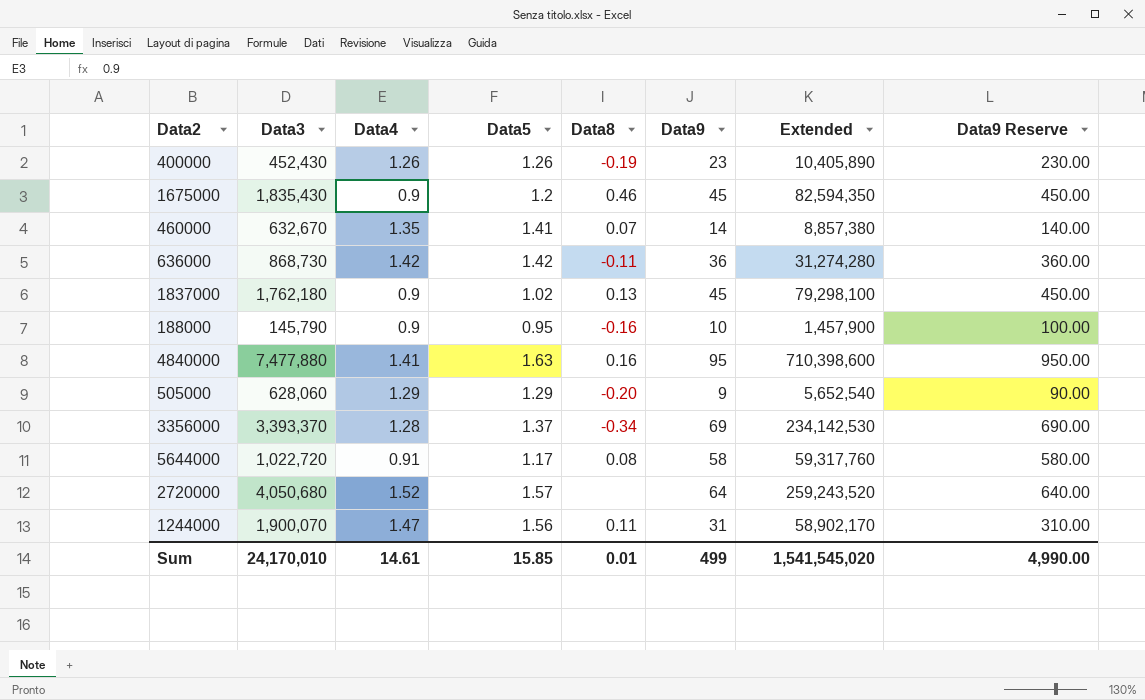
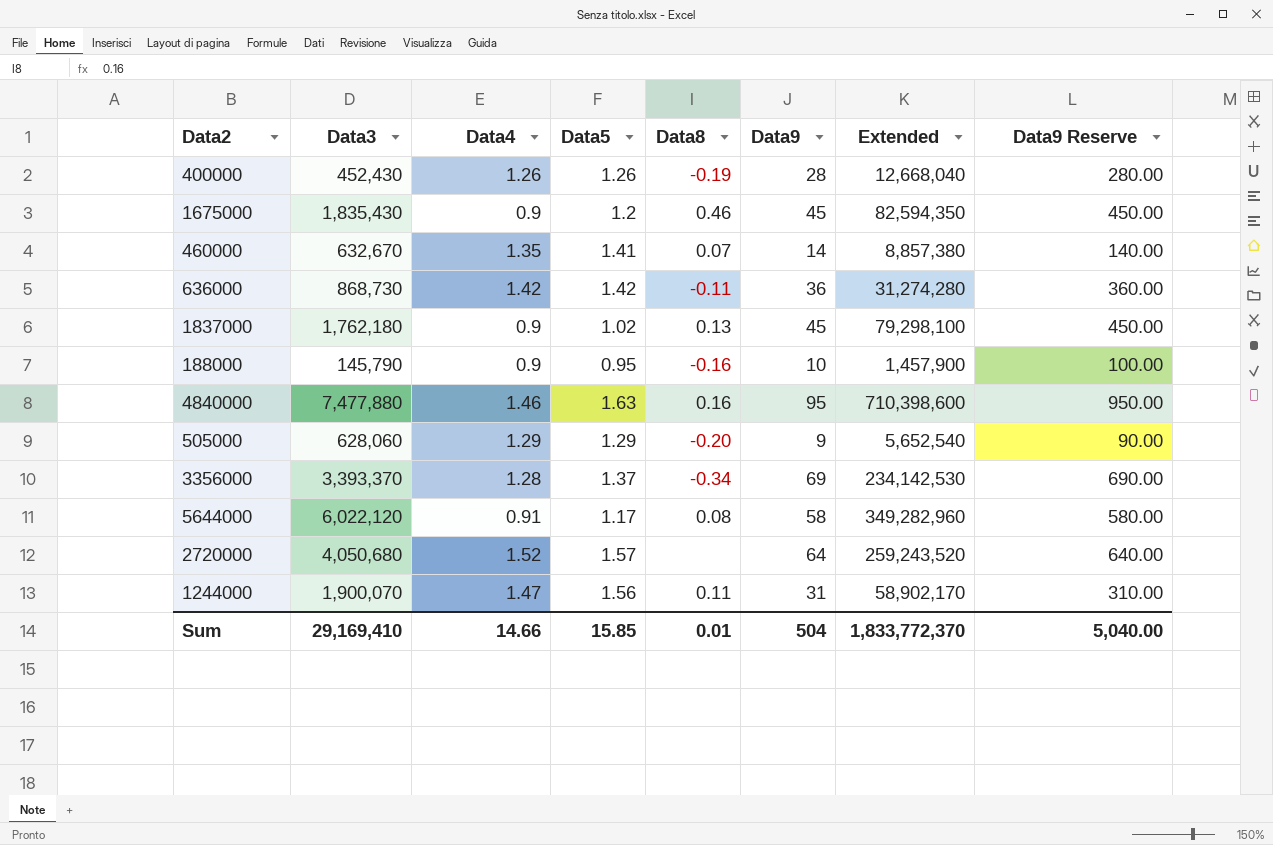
400000 | Data9: 23 -> 28
400000 | Extended: 10,405,890 -> 12,668,040
400000 | Data9 Reserve: 230.00 -> 280.00
4840000 | Data4: 1.41 -> 1.46
5644000 | Data3: 1,022,720 -> 6,022,120
5644000 | Extended: 59,317,760 -> 349,282,960
Sum | Data3: 24,170,010 -> 29,169,410
Sum | Data4: 14.61 -> 14.66
Sum | Data9: 499 -> 504
Sum | Extended: 1,541,545,020 -> 1,833,772,370
Sum | Data9 Reserve: 4,990.00 -> 5,040.00

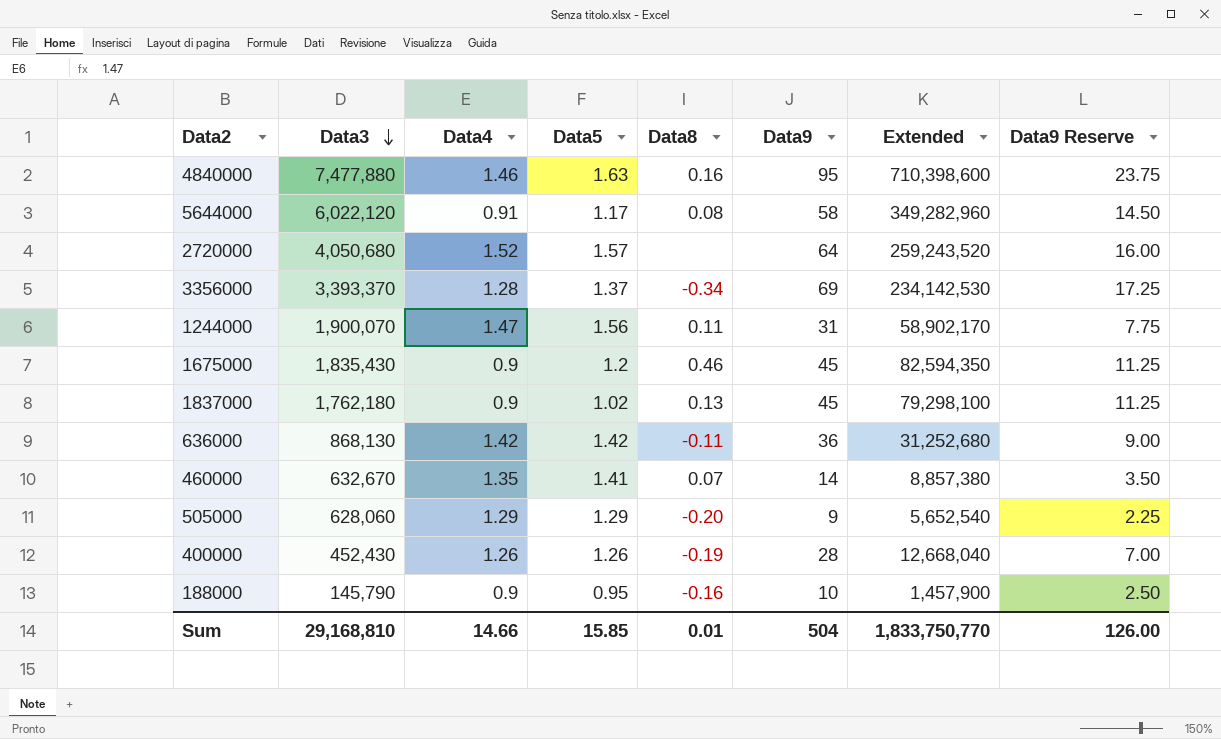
row order: none -> Data3 descending
column Data9 Reserve | formula: [Data9] * 10 -> [Data9] * 0.25
636000 | Data3: 868,730 -> 868,130
636000 | Extended: 31,274,280 -> 31,252,680
Sum | Data3: 29,169,410 -> 29,168,810
Sum | Extended: 1,833,772,370 -> 1,833,750,770
Sum | Data9 Reserve: 5,040.00 -> 126.00

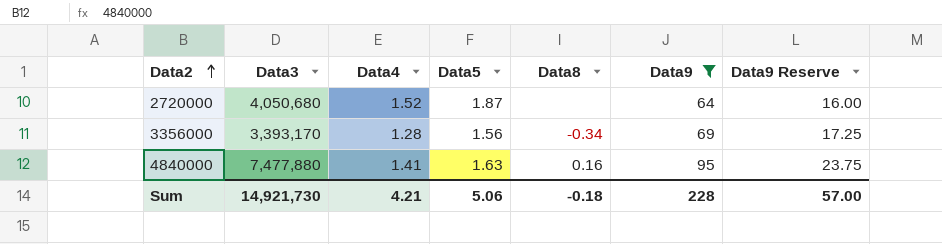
filter: none -> Data9 >= 64
row order: Data3 descending -> Data2 ascending
column Extended | formula: [Data3] * [Data9] -> none
2720000 | Data5: 1.57 -> 1.87
3356000 | Data3: 3,393,370 -> 3,393,170
3356000 | Data5: 1.37 -> 1.56
4840000 | Data4: 1.46 -> 1.41
Sum | Data3: 29,168,810 -> 14,921,730
Sum | Data4: 14.66 -> 4.21
Sum | Data5: 15.85 -> 5.06
Sum | Data8: 0.01 -> -0.18
Sum | Data9: 504 -> 228
Sum | Data9 Reserve: 126.00 -> 57.00

